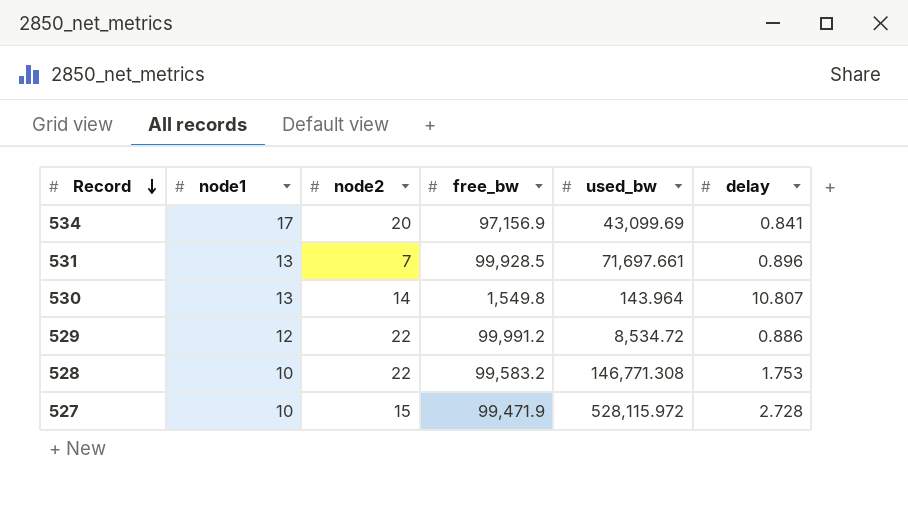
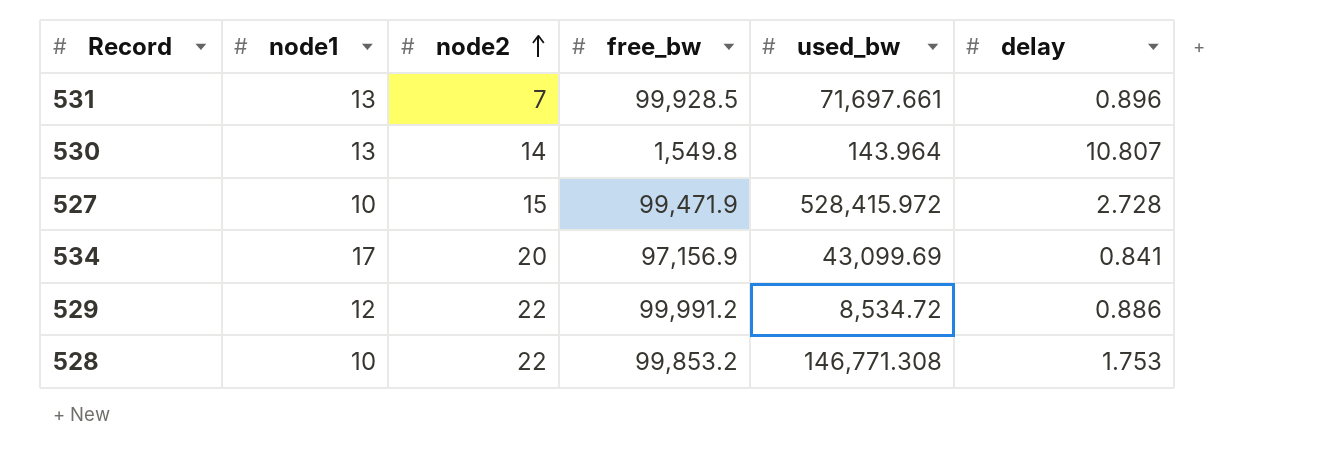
row order: Record descending -> node2 ascending
527 | used_bw: 528,115.972 -> 528,415.972
528 | free_bw: 99,583.2 -> 99,853.2

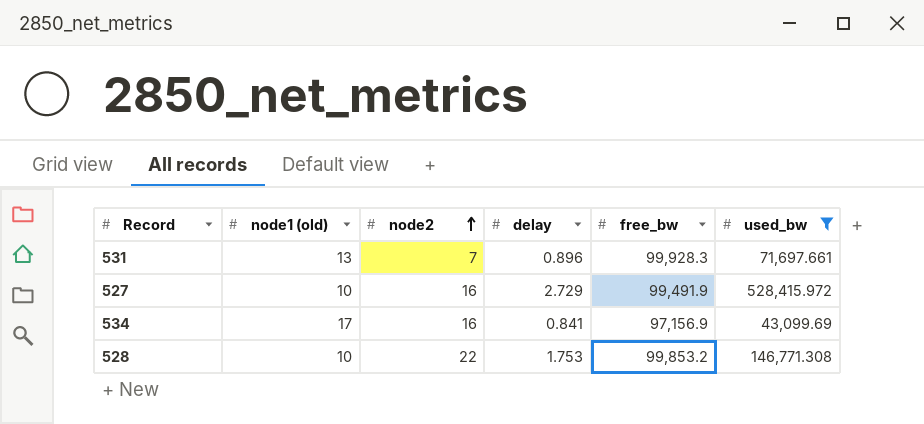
filter: none -> used_bw >= 43,099.69
column name: node1 -> node1 (old)
column delay | position: 6 -> 4
531 | free_bw: 99,928.5 -> 99,928.3
527 | node2: 15 -> 16
527 | delay: 2.728 -> 2.729
527 | free_bw: 99,471.9 -> 99,491.9
534 | node2: 20 -> 16

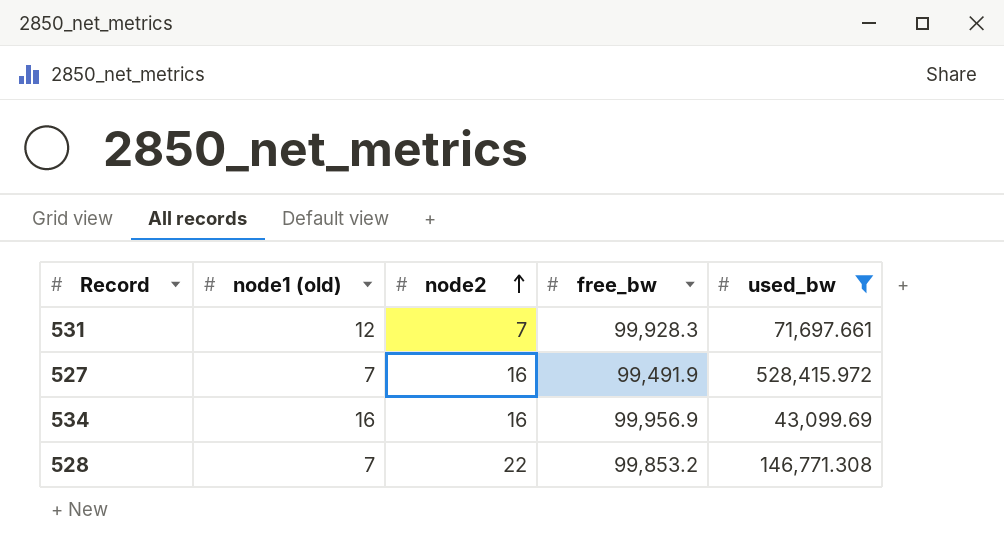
column delay | position: 4 -> none
531 | node1 (old): 13 -> 12
527 | node1 (old): 10 -> 7
534 | node1 (old): 17 -> 16
534 | free_bw: 97,156.9 -> 99,956.9
528 | node1 (old): 10 -> 7

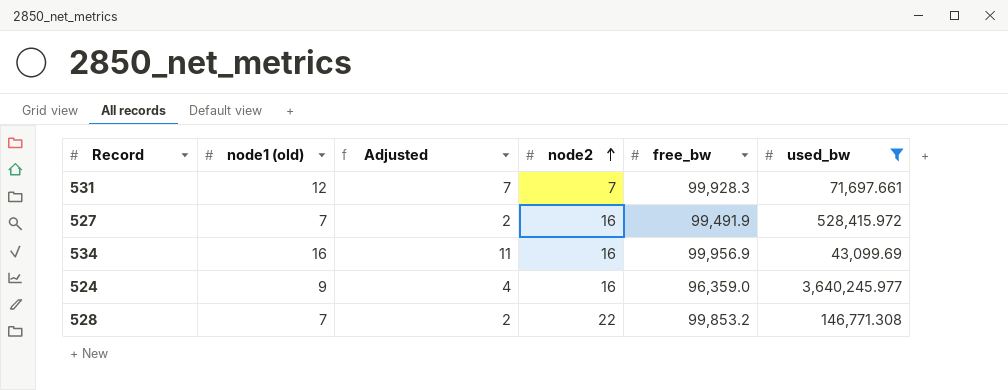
column Adjusted | formula: none -> [node1 (old)] - 5
row 524: none -> 9 | 4 | 16 | 96,359.0 | 3,640,245.977

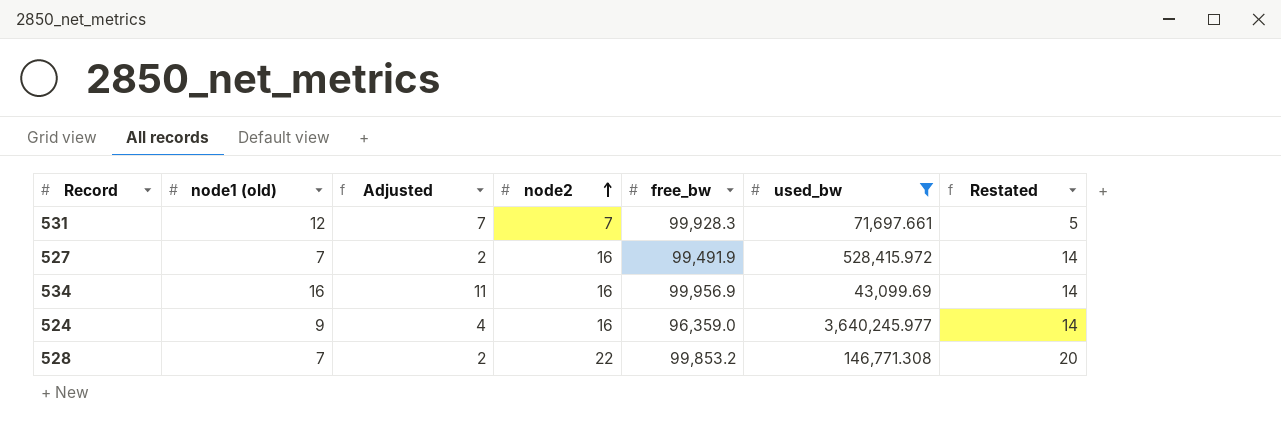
column Restated | formula: none -> [node2] - 2

